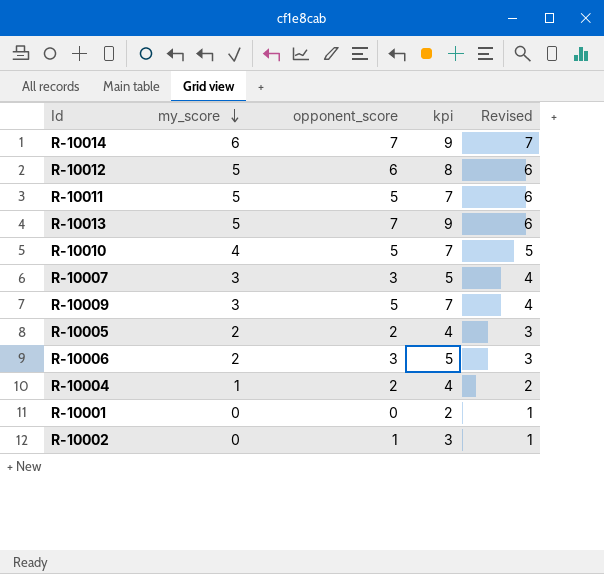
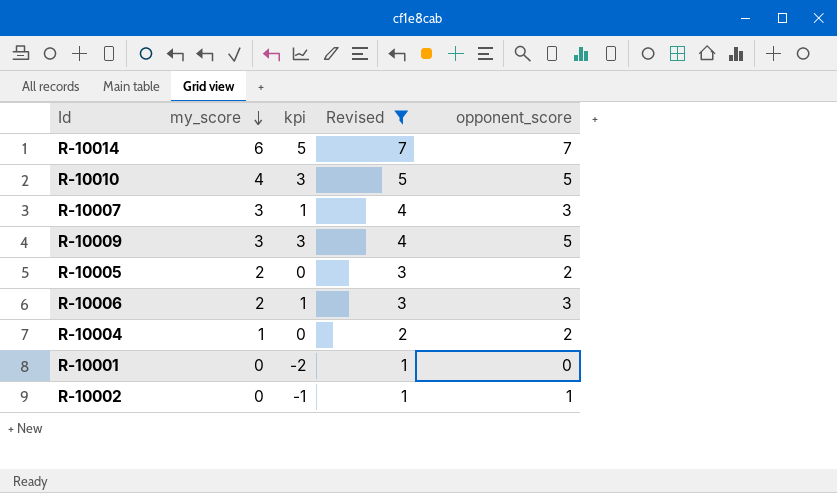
filter: none -> Revised != 6
column kpi | formula: [opponent_score] + 2 -> [opponent_score] - 2
column opponent_score | position: 3 -> 5

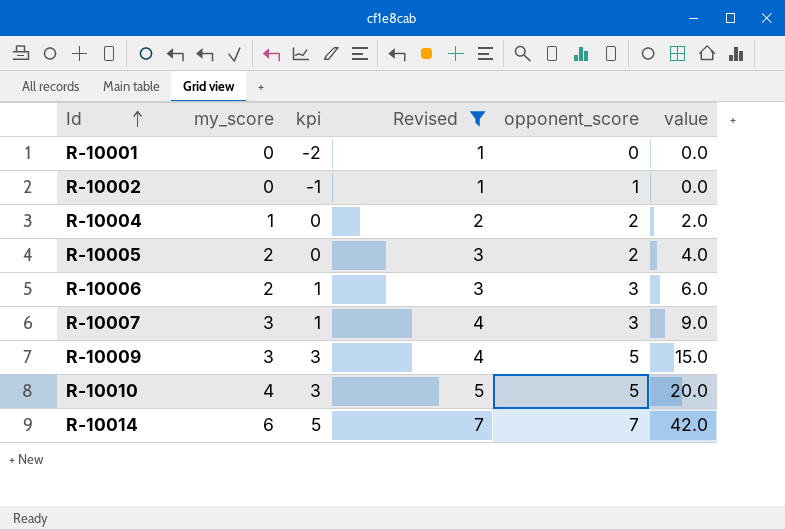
row order: my_score descending -> Id ascending
column value | formula: none -> [my_score] * [opponent_score]

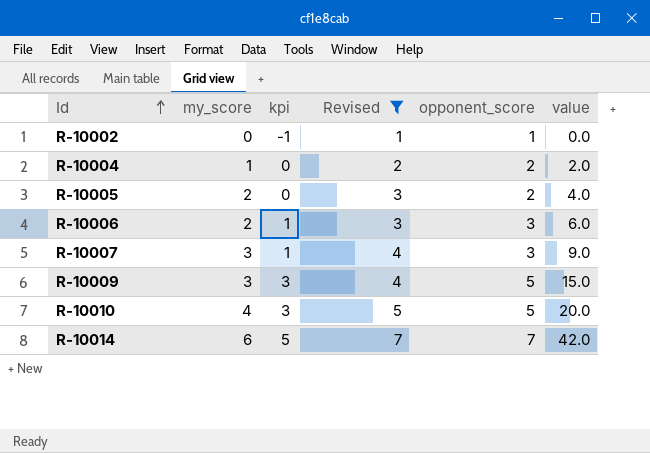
row R-10001: 0 | -2 | 1 | 0 | 0.0 -> none

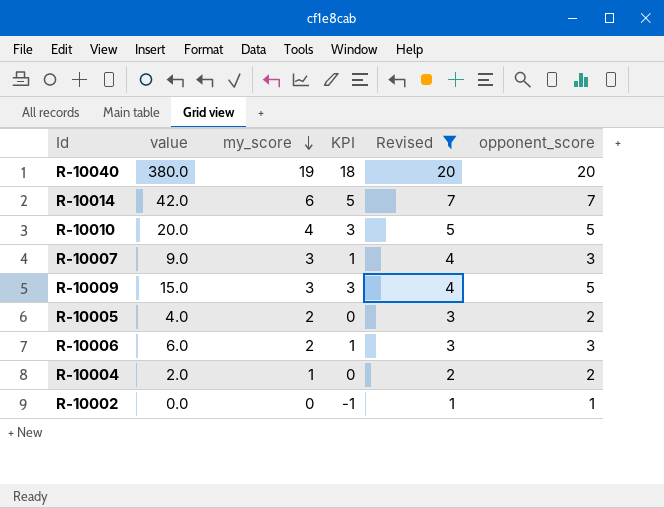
row order: Id ascending -> my_score descending
column value | position: 6 -> 2
column name: kpi -> KPI
row R-10040: none -> 380.0 | 19 | 18 | 20 | 20

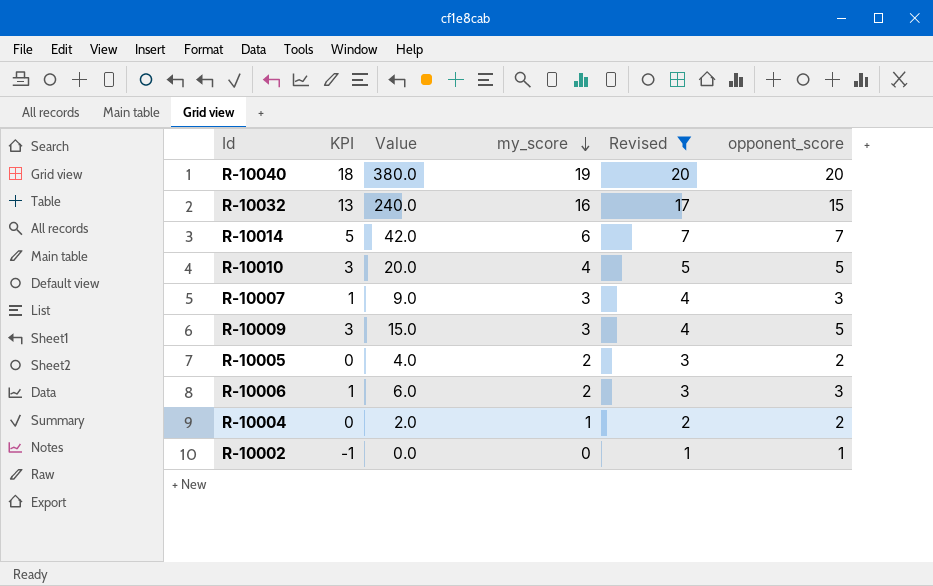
column KPI | position: 4 -> 2
column name: value -> Value
row R-10032: none -> 13 | 240.0 | 16 | 17 | 15

